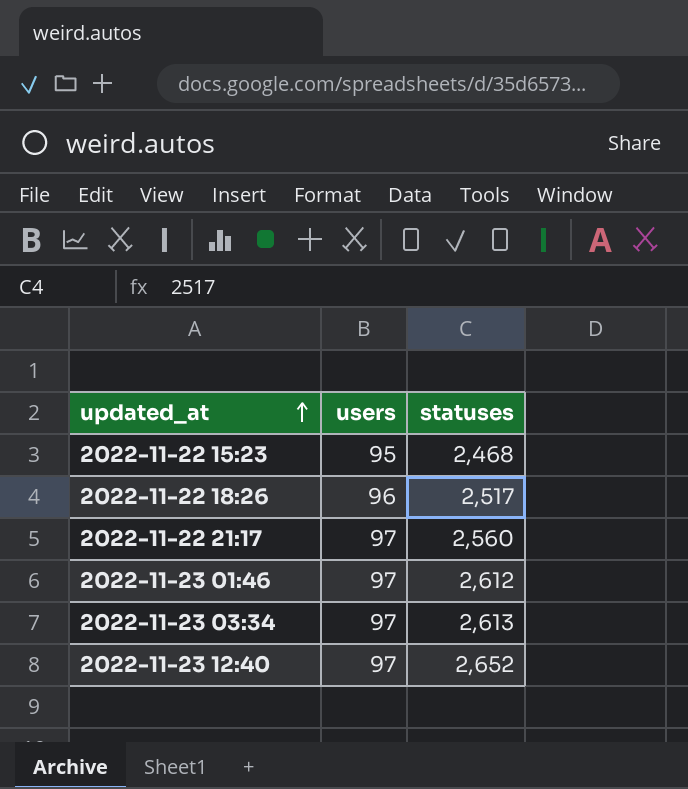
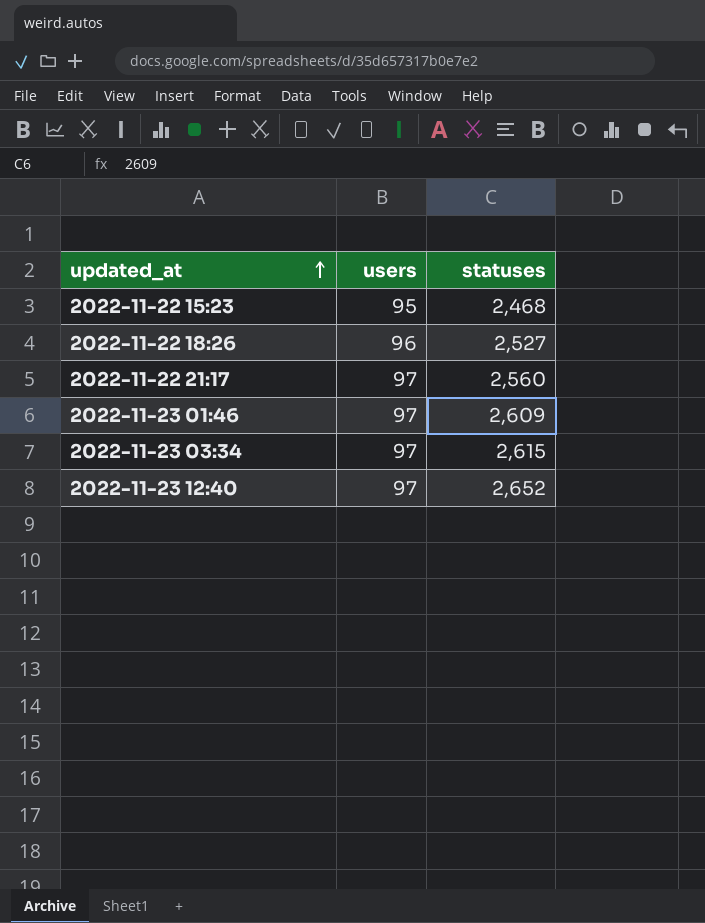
2022-11-22 18:26 | statuses: 2,517 -> 2,527
2022-11-23 01:46 | statuses: 2,612 -> 2,609
2022-11-23 03:34 | statuses: 2,613 -> 2,615

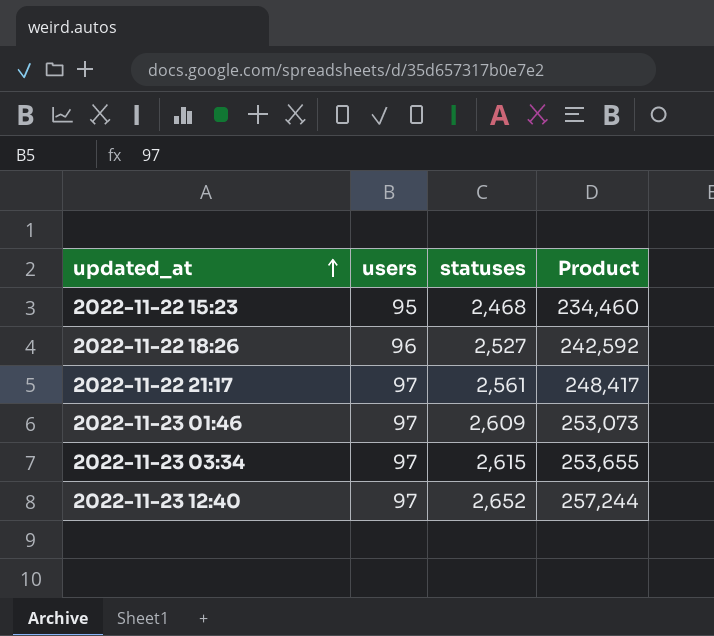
column Product | formula: none -> [users] * [statuses]
2022-11-22 21:17 | statuses: 2,560 -> 2,561

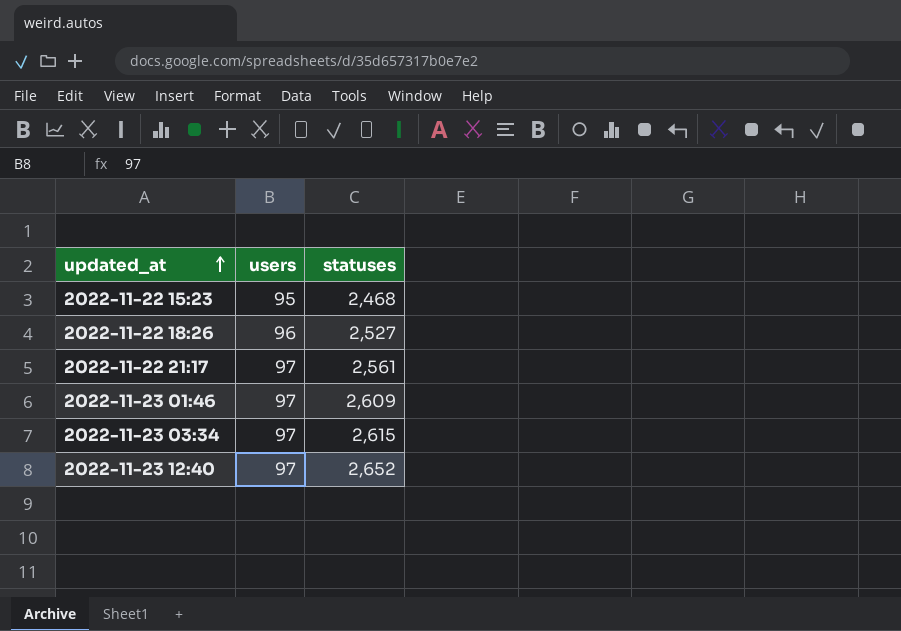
column Product | formula: [users] * [statuses] -> none

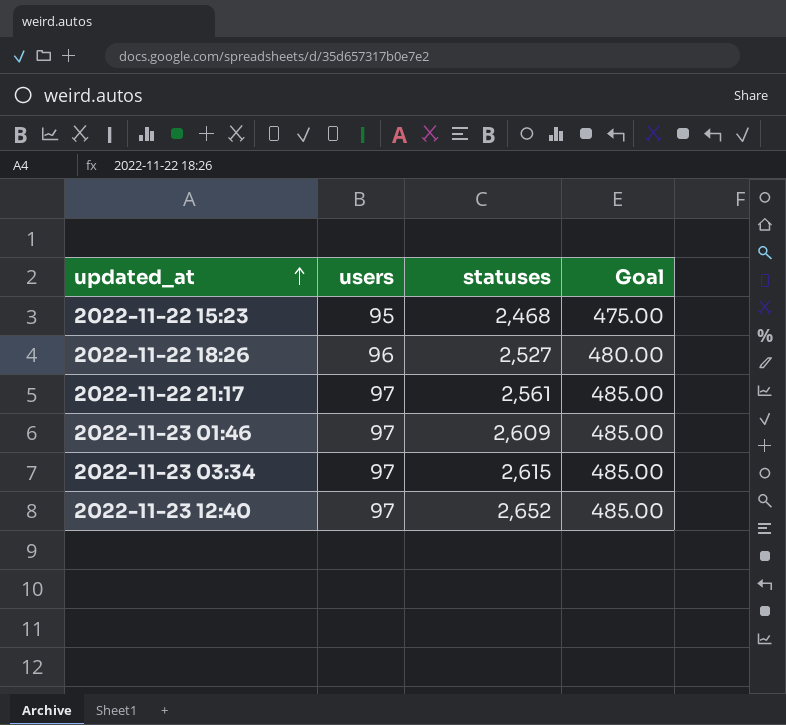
column Goal | formula: none -> [users] * 5

